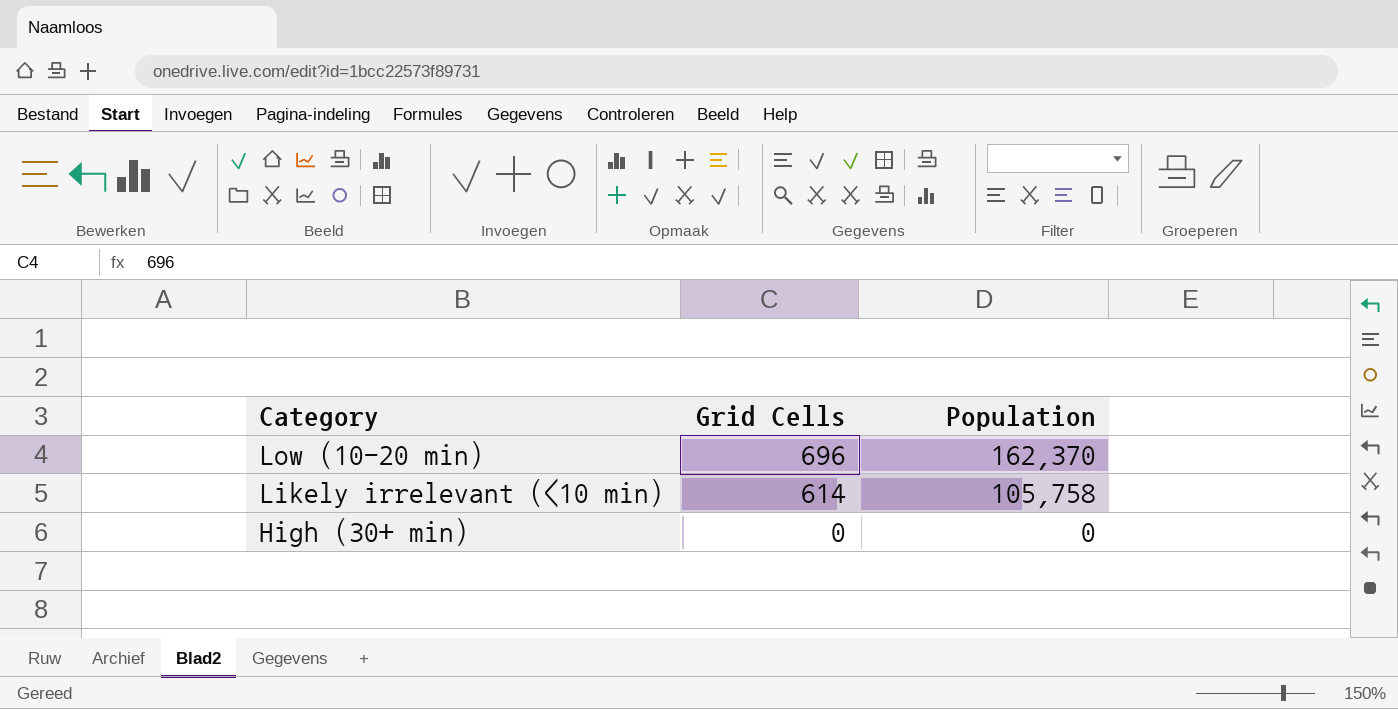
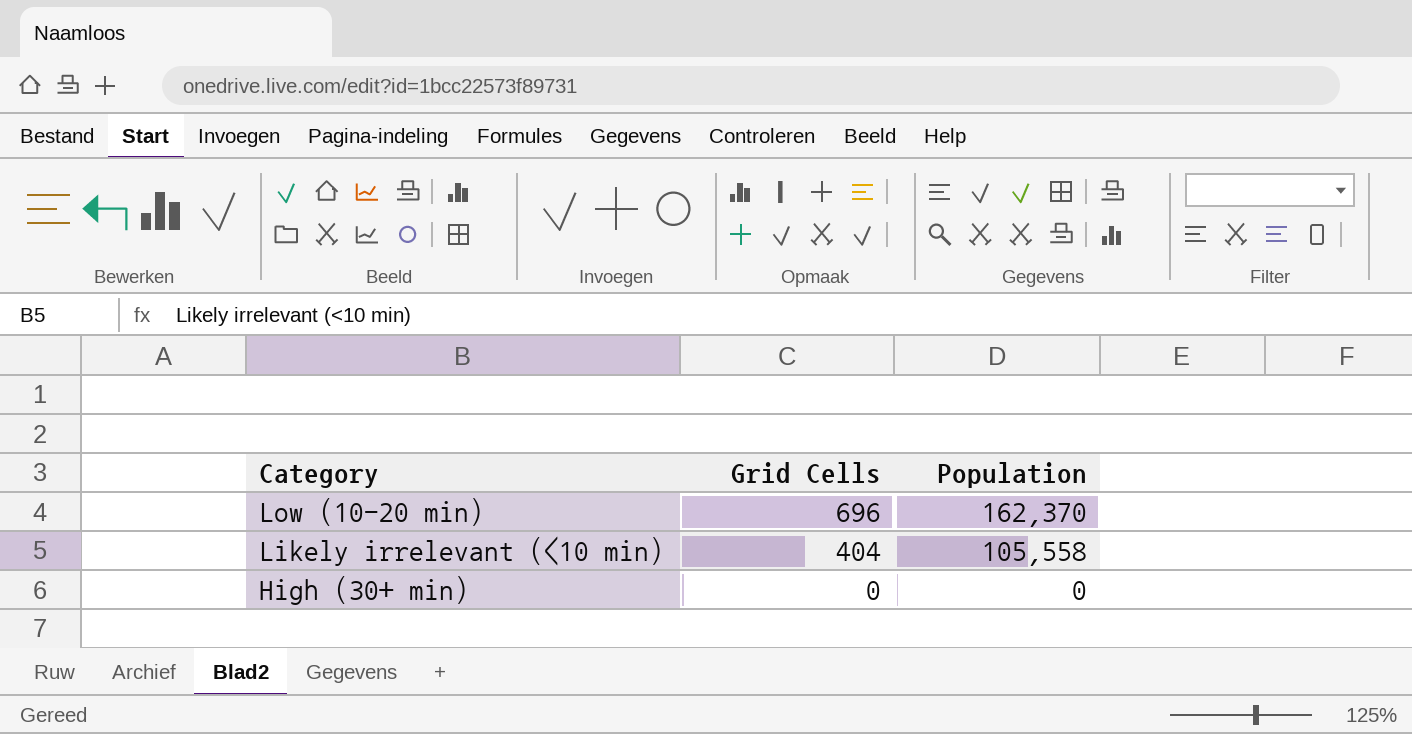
Likely irrelevant (<10 min) | Grid Cells: 614 -> 404
Likely irrelevant (<10 min) | Population: 105,758 -> 105,558

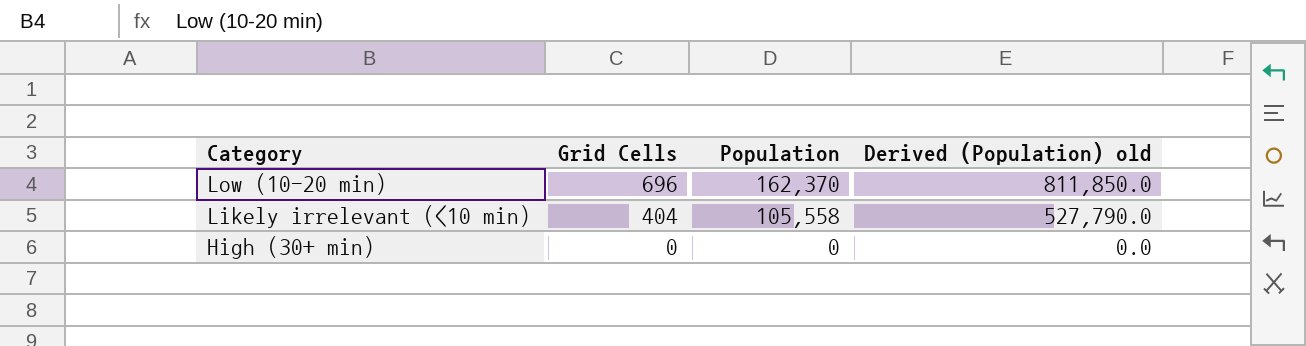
column Derived (Population) old | formula: none -> [Population] * 5

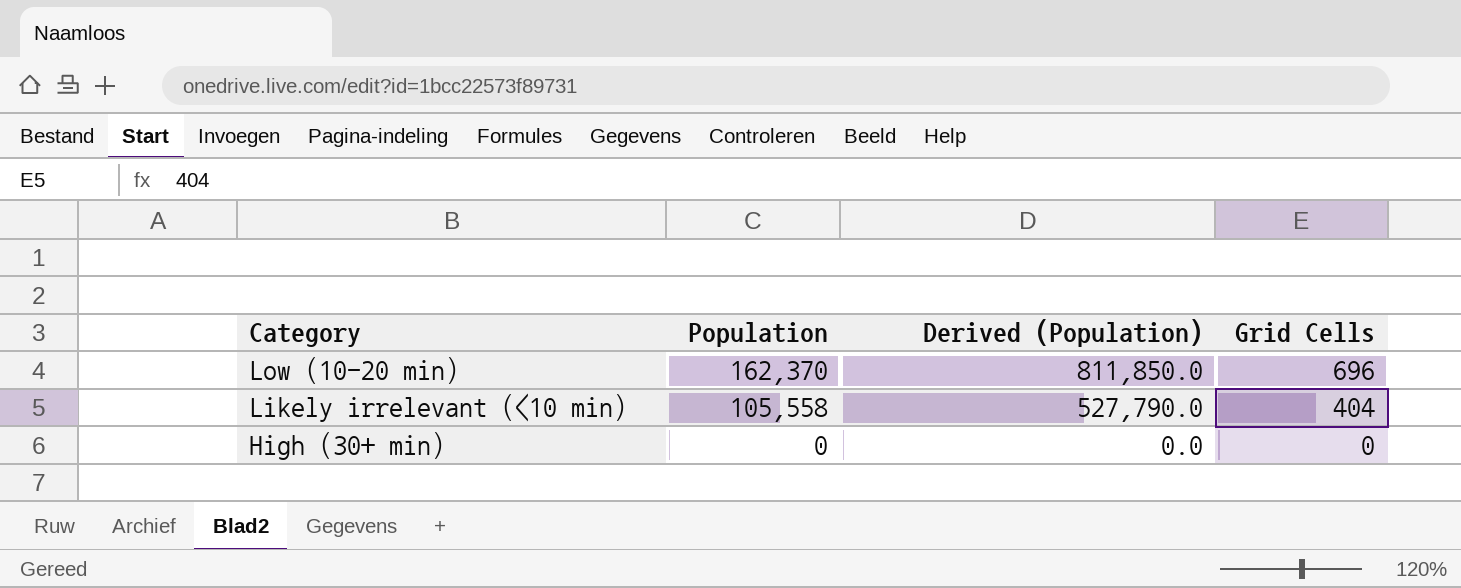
column name: Derived (Population) old -> Derived (Population)
column Grid Cells | position: 2 -> 4

